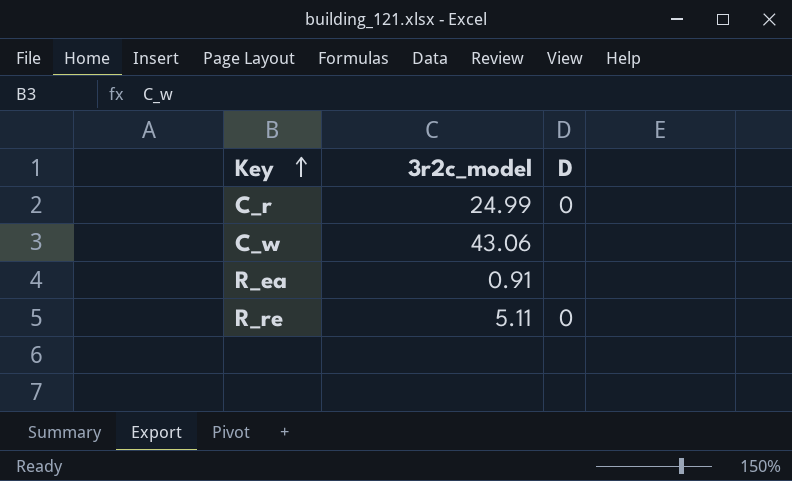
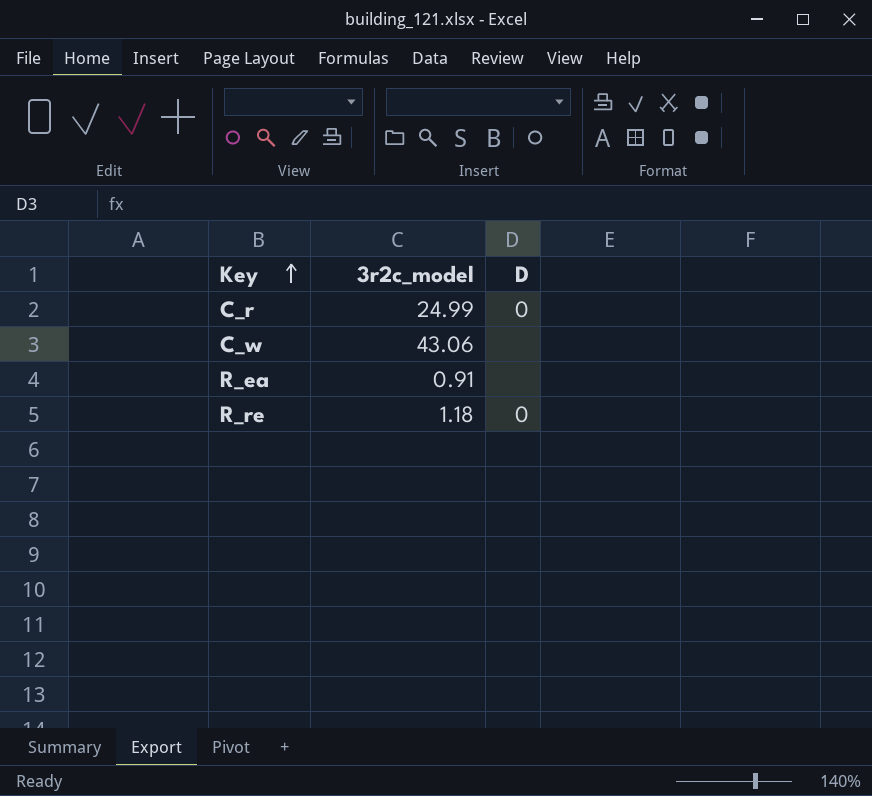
R_re | 3r2c_model: 5.11 -> 1.18

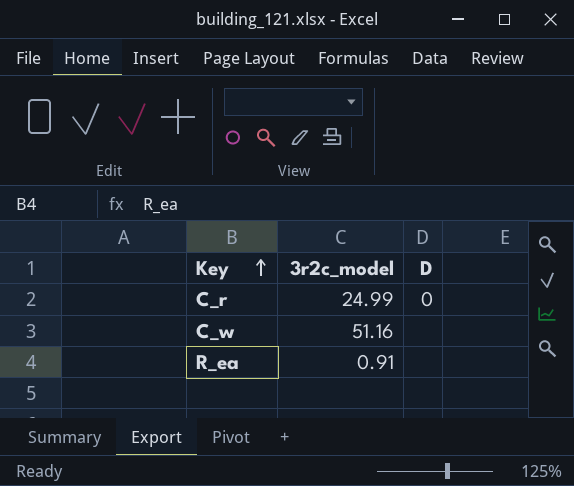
row R_re: 1.18 | 0 -> none
C_w | 3r2c_model: 43.06 -> 51.16

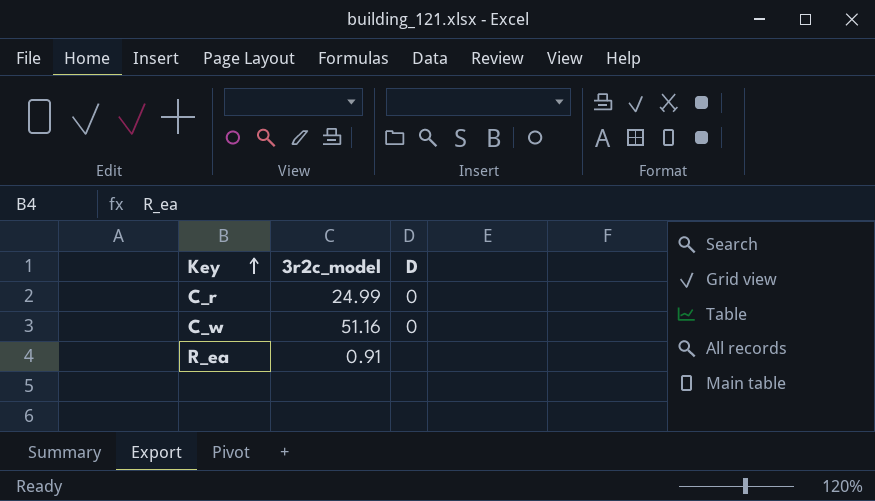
C_w | D: none -> 0

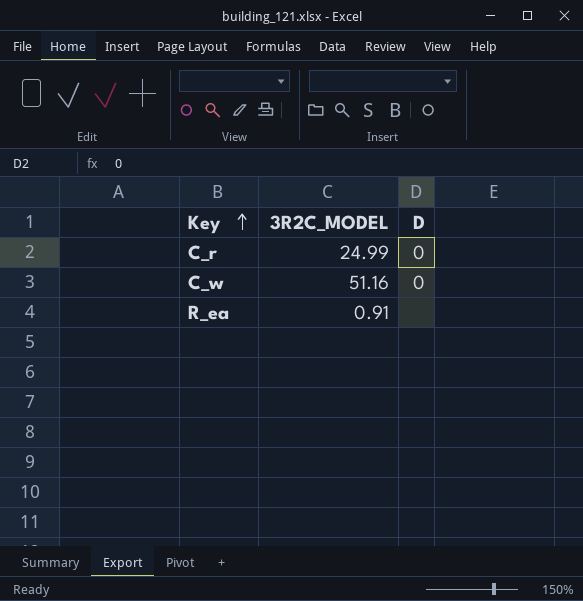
column name: 3r2c_model -> 3R2C_MODEL

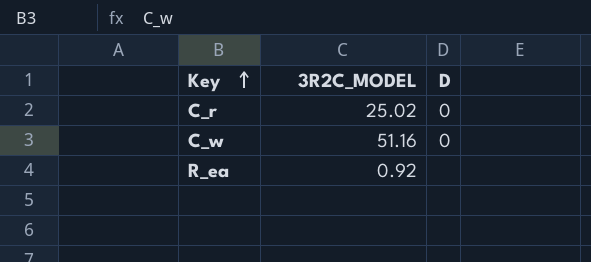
C_r | 3R2C_MODEL: 24.99 -> 25.02
R_ea | 3R2C_MODEL: 0.91 -> 0.92

